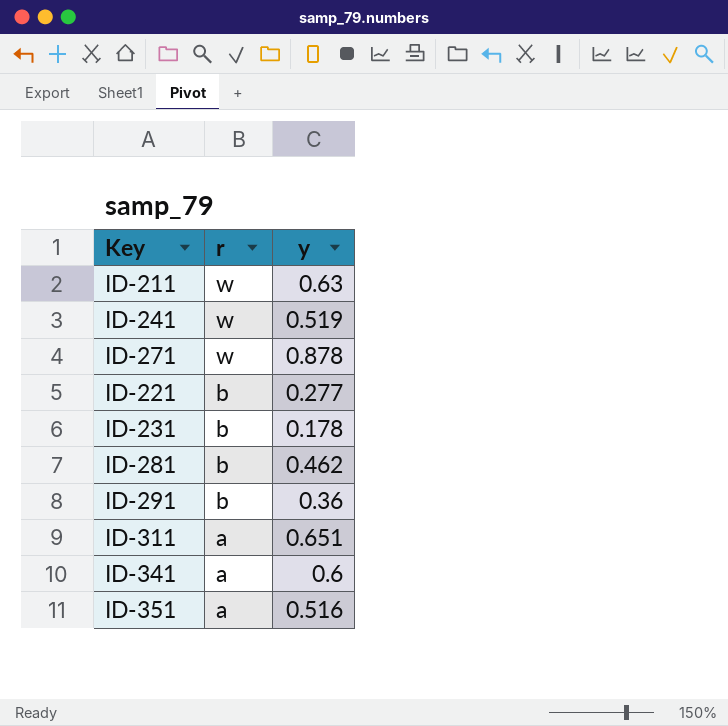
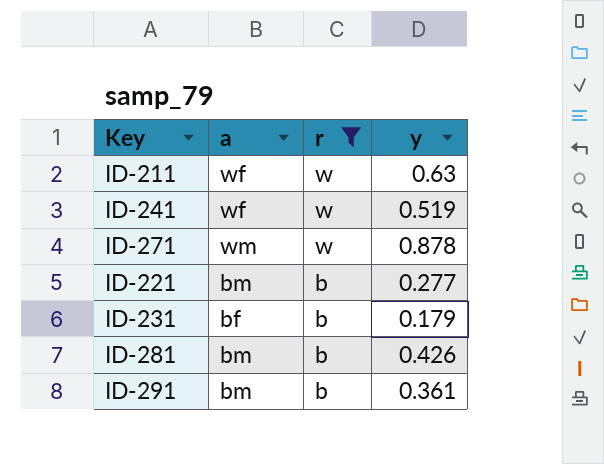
filter: none -> r != a
column a | position: none -> 2
ID-231 | y: 0.178 -> 0.179
ID-281 | y: 0.462 -> 0.426
ID-291 | y: 0.36 -> 0.361

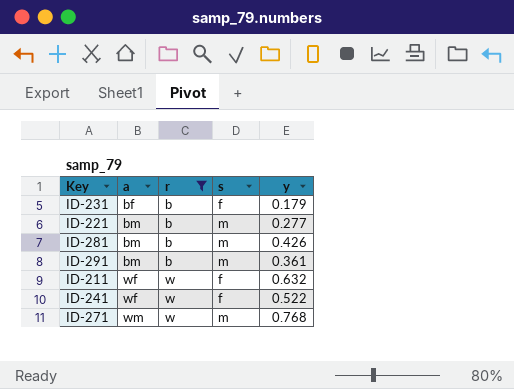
row order: r descending -> a ascending
column s | position: none -> 4
ID-211 | y: 0.63 -> 0.632
ID-241 | y: 0.519 -> 0.522
ID-271 | y: 0.878 -> 0.768

